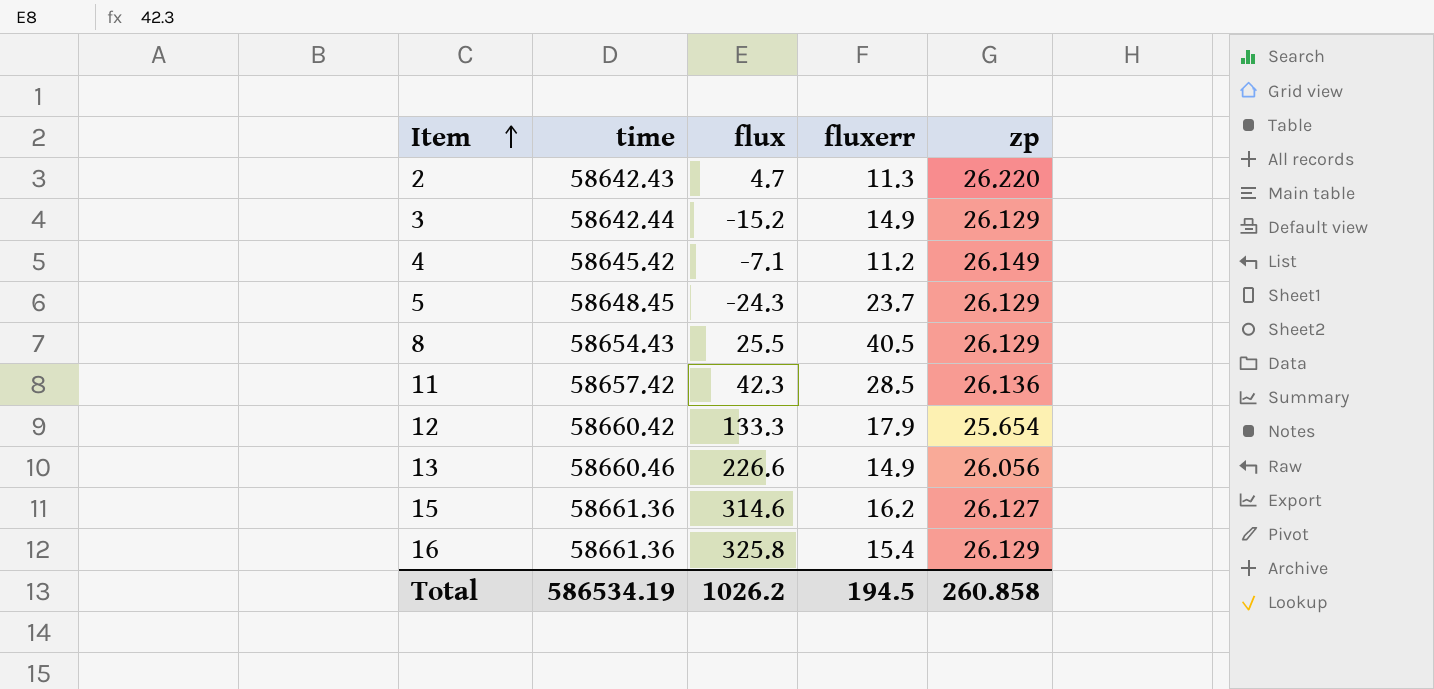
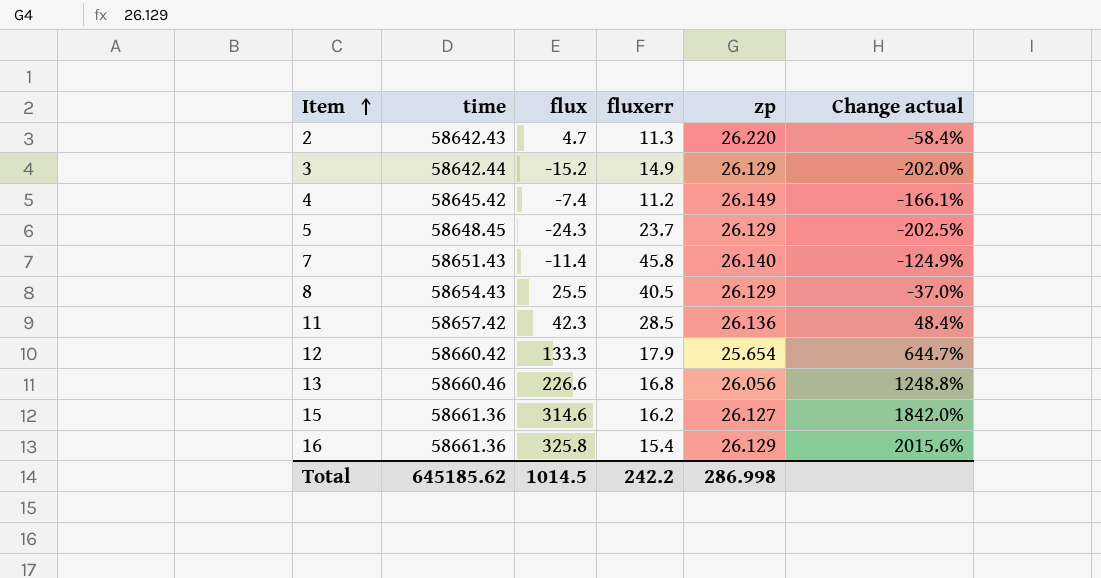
column Change actual | formula: none -> ([flux] - [fluxerr]) / [fluxerr]
4 | flux: -7.1 -> -7.4
row 7: none -> 58651.43 | -11.4 | 45.8 | 26.140 | -124.9%
13 | fluxerr: 14.9 -> 16.8
Total | time: 586534.19 -> 645185.62
Total | flux: 1026.2 -> 1014.5
Total | fluxerr: 194.5 -> 242.2
Total | zp: 260.858 -> 286.998

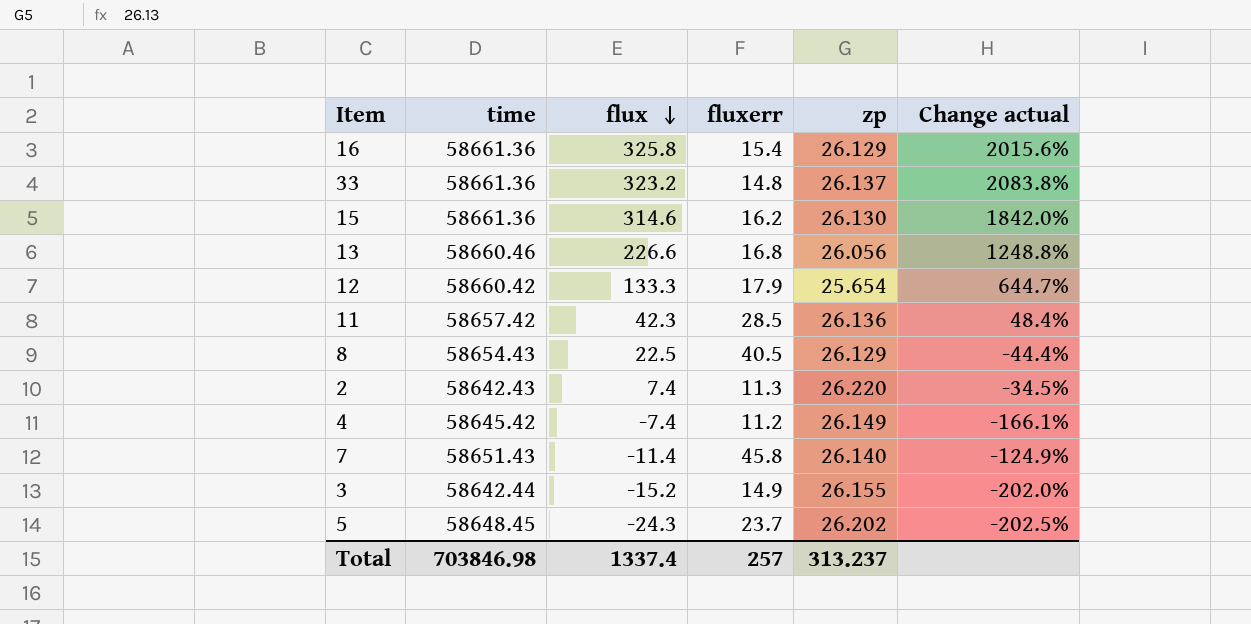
row order: Item ascending -> flux descending
row 33: none -> 58661.36 | 323.2 | 14.8 | 26.137 | 2083.8%
15 | zp: 26.127 -> 26.130
8 | flux: 25.5 -> 22.5
8 | Change actual: -37.0% -> -44.4%
2 | flux: 4.7 -> 7.4
2 | Change actual: -58.4% -> -34.5%
3 | zp: 26.129 -> 26.155
5 | zp: 26.129 -> 26.202
Total | time: 645185.62 -> 703846.98
Total | flux: 1014.5 -> 1337.4
Total | fluxerr: 242.2 -> 257
Total | zp: 286.998 -> 313.237

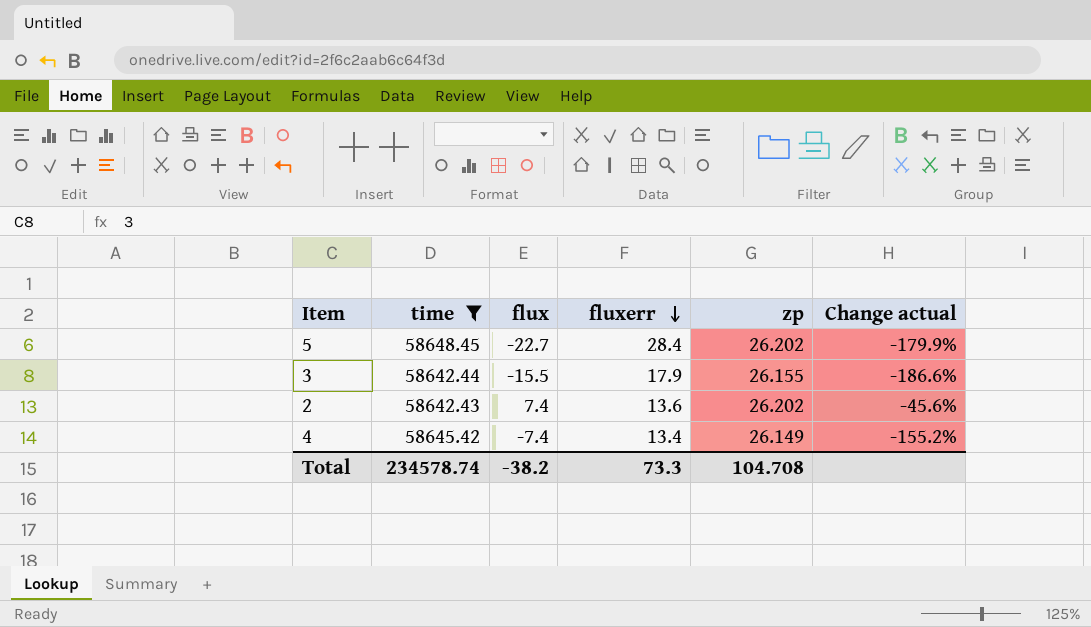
filter: none -> time <= 58648.45
row order: flux descending -> fluxerr descending
5 | flux: -24.3 -> -22.7
5 | fluxerr: 23.7 -> 28.4
5 | Change actual: -202.5% -> -179.9%
3 | flux: -15.2 -> -15.5
3 | fluxerr: 14.9 -> 17.9
3 | Change actual: -202.0% -> -186.6%
2 | fluxerr: 11.3 -> 13.6
2 | zp: 26.220 -> 26.202
2 | Change actual: -34.5% -> -45.6%
4 | fluxerr: 11.2 -> 13.4
4 | Change actual: -166.1% -> -155.2%
Total | time: 703846.98 -> 234578.74
Total | flux: 1337.4 -> -38.2
Total | fluxerr: 257 -> 73.3
Total | zp: 313.237 -> 104.708

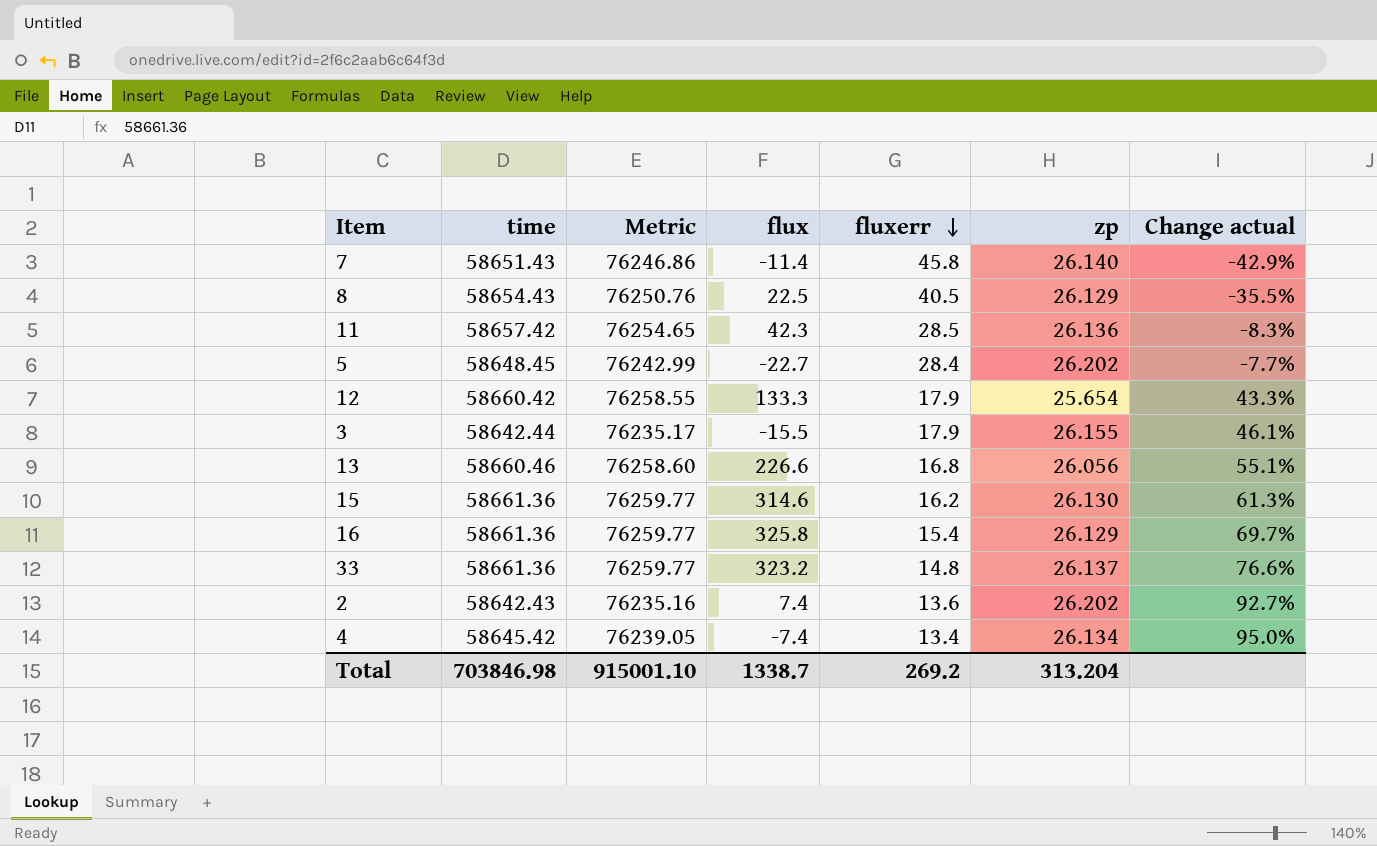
filter: time <= 58648.45 -> none
column Metric | formula: none -> [time] * 1.3
column Change actual | formula: ([flux] - [fluxerr]) / [fluxerr] -> ([zp] - [fluxerr]) / [fluxerr]
4 | zp: 26.149 -> 26.134
Total | time: 234578.74 -> 703846.98
Total | flux: -38.2 -> 1338.7
Total | fluxerr: 73.3 -> 269.2
Total | zp: 104.708 -> 313.204

